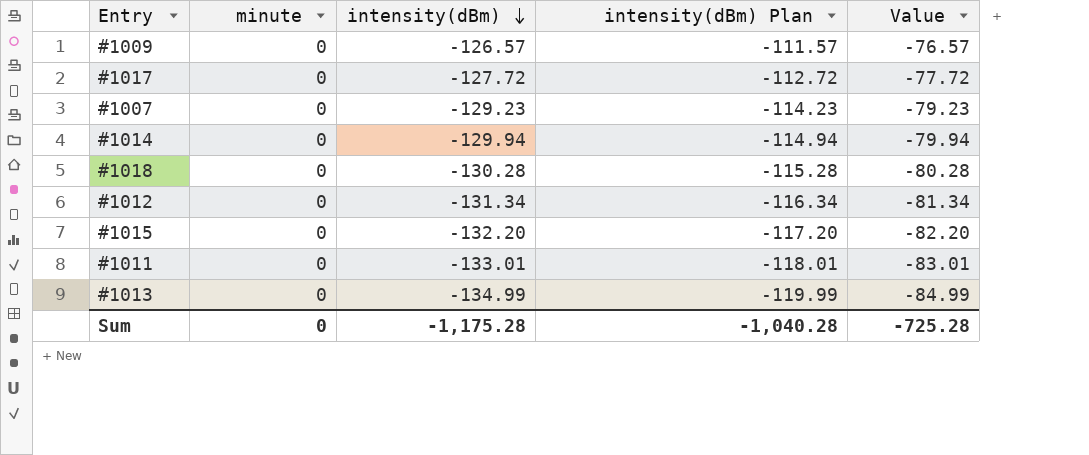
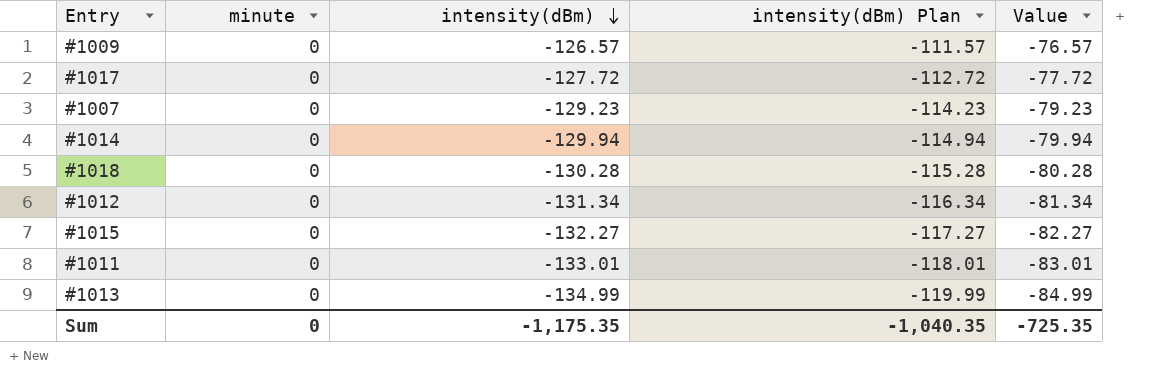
#1015 | intensity(dBm): -132.20 -> -132.27
#1015 | intensity(dBm) Plan: -117.20 -> -117.27
#1015 | Value: -82.20 -> -82.27
Sum | intensity(dBm): -1,175.28 -> -1,175.35
Sum | intensity(dBm) Plan: -1,040.28 -> -1,040.35
Sum | Value: -725.28 -> -725.35

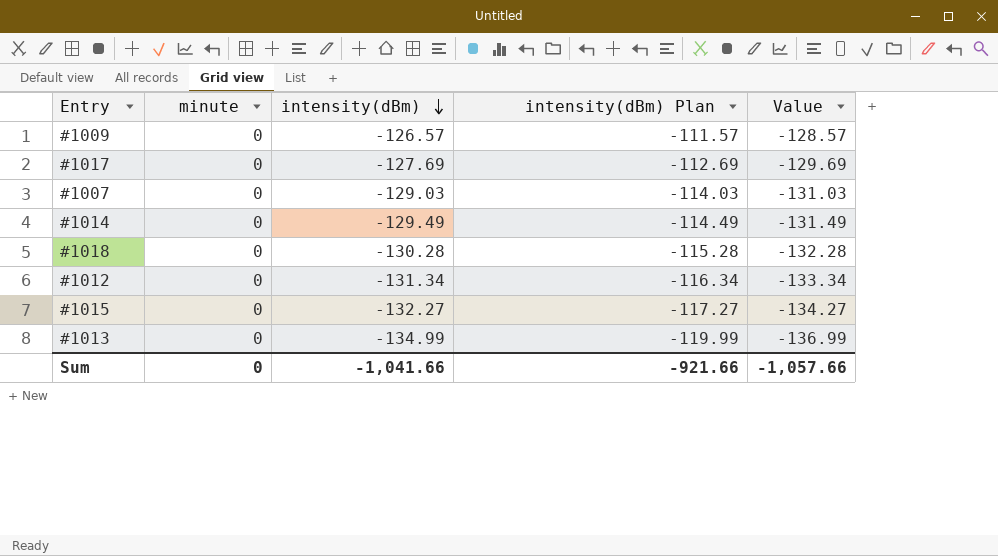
column Value | formula: [intensity(dBm)] + 50 -> [intensity(dBm)] - 2
row #1011: 0 | -133.01 | -118.01 | -83.01 -> none
#1017 | intensity(dBm): -127.72 -> -127.69
#1017 | intensity(dBm) Plan: -112.72 -> -112.69
#1007 | intensity(dBm): -129.23 -> -129.03
#1007 | intensity(dBm) Plan: -114.23 -> -114.03
#1014 | intensity(dBm): -129.94 -> -129.49
#1014 | intensity(dBm) Plan: -114.94 -> -114.49
Sum | intensity(dBm): -1,175.35 -> -1,041.66
Sum | intensity(dBm) Plan: -1,040.35 -> -921.66
Sum | Value: -725.35 -> -1,057.66

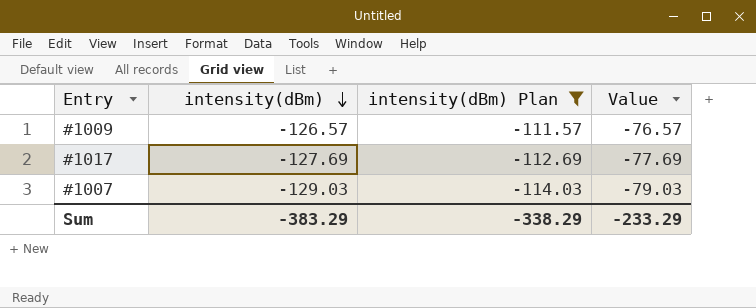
filter: none -> intensity(dBm) Plan >= -114.03
column minute | position: 2 -> none
column Value | formula: [intensity(dBm)] - 2 -> [intensity(dBm)] + 50
Sum | intensity(dBm): -1,041.66 -> -383.29
Sum | intensity(dBm) Plan: -921.66 -> -338.29
Sum | Value: -1,057.66 -> -233.29

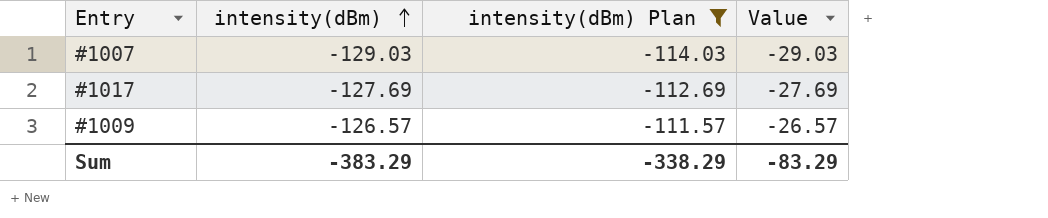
row order: intensity(dBm) descending -> intensity(dBm) ascending
column Value | formula: [intensity(dBm)] + 50 -> [intensity(dBm)] + 100
Sum | Value: -233.29 -> -83.29

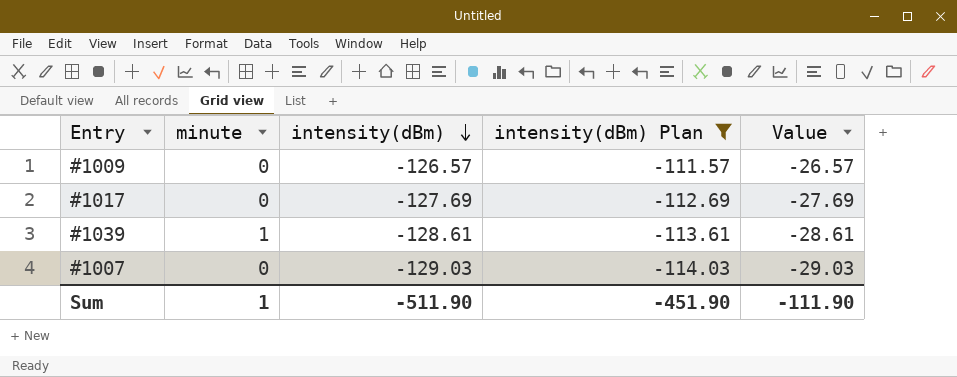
row order: intensity(dBm) ascending -> intensity(dBm) descending
column minute | position: none -> 2
row #1039: none -> 1 | -128.61 | -113.61 | -28.61
Sum | intensity(dBm): -383.29 -> -511.90
Sum | intensity(dBm) Plan: -338.29 -> -451.90
Sum | Value: -83.29 -> -111.90

